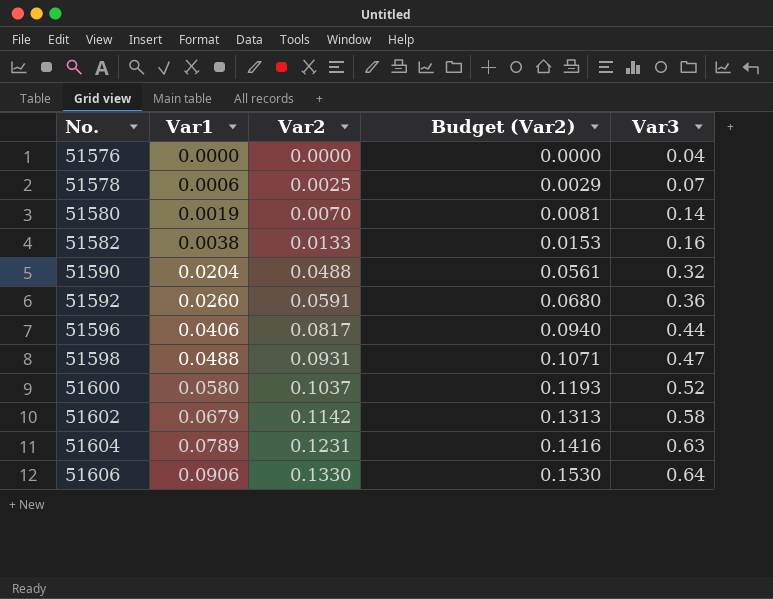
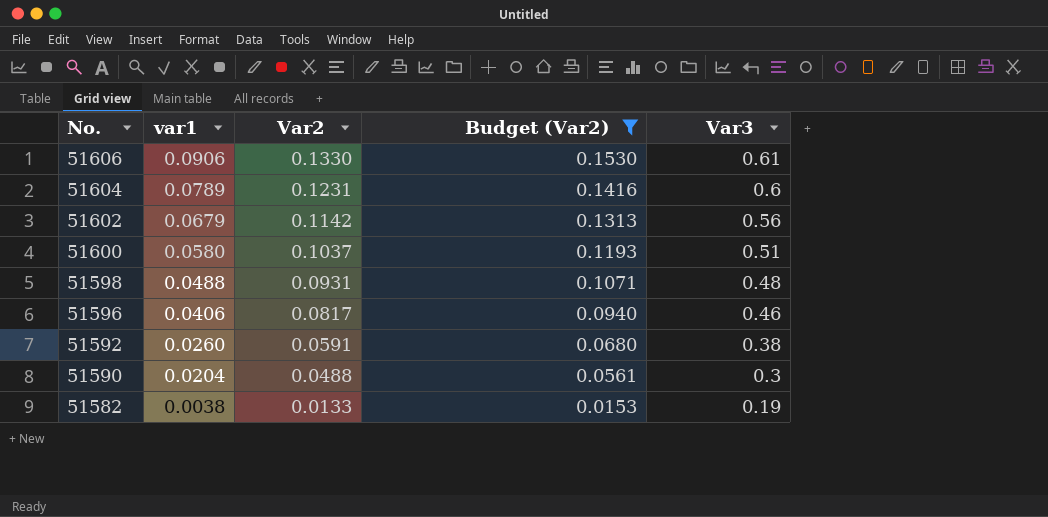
filter: none -> Budget (Var2) >= 0.0153
row order: No. ascending -> No. descending
column name: Var1 -> var1
51606 | Var3: 0.64 -> 0.61
51604 | Var3: 0.63 -> 0.6
51602 | Var3: 0.58 -> 0.56
51600 | Var3: 0.52 -> 0.51
51598 | Var3: 0.47 -> 0.48
51596 | Var3: 0.44 -> 0.46
51592 | Var3: 0.36 -> 0.38
51590 | Var3: 0.32 -> 0.3
51582 | Var3: 0.16 -> 0.19

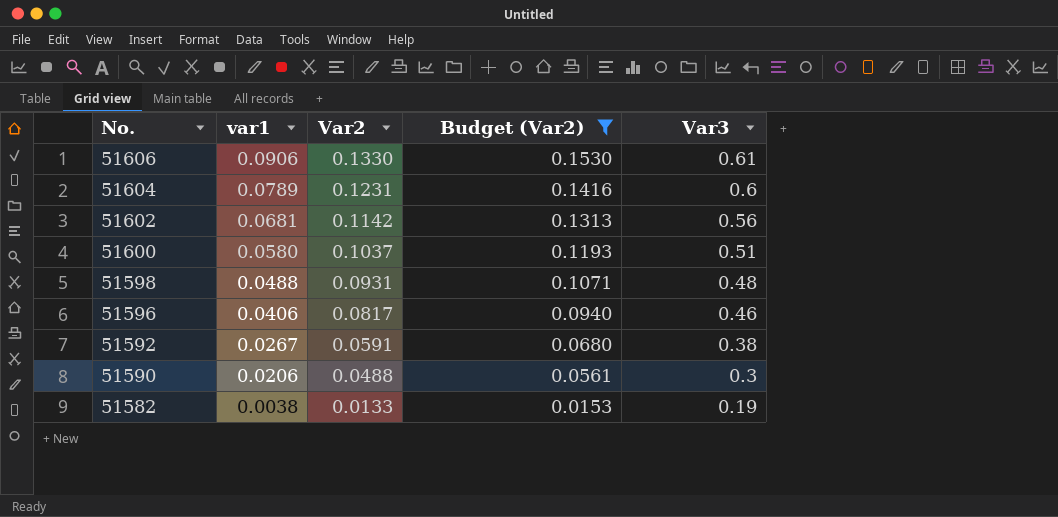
51602 | var1: 0.0679 -> 0.0681
51592 | var1: 0.0260 -> 0.0267
51590 | var1: 0.0204 -> 0.0206

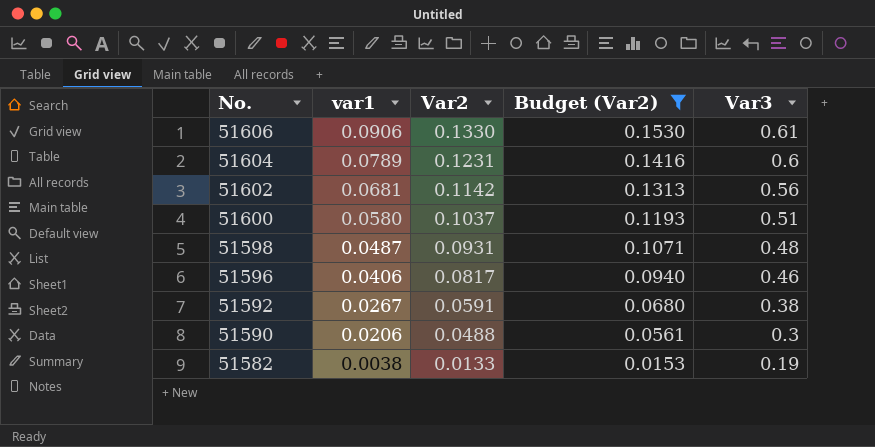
51598 | var1: 0.0488 -> 0.0487

